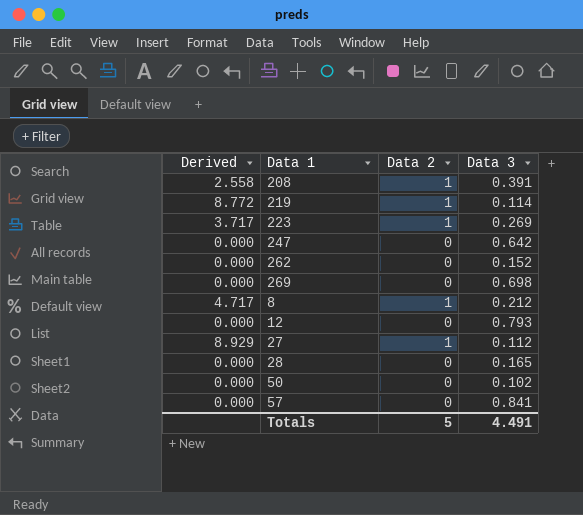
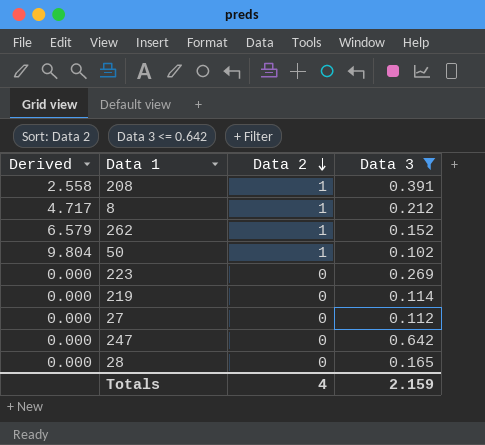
filter: none -> Data 3 <= 0.642
row order: none -> Data 2 descending
262 | Derived: 0.000 -> 6.579
262 | Data 2: 0 -> 1
50 | Derived: 0.000 -> 9.804
50 | Data 2: 0 -> 1
223 | Derived: 3.717 -> 0.000
223 | Data 2: 1 -> 0
219 | Derived: 8.772 -> 0.000
219 | Data 2: 1 -> 0
27 | Derived: 8.929 -> 0.000
27 | Data 2: 1 -> 0
Totals | Data 2: 5 -> 4
Totals | Data 3: 4.491 -> 2.159

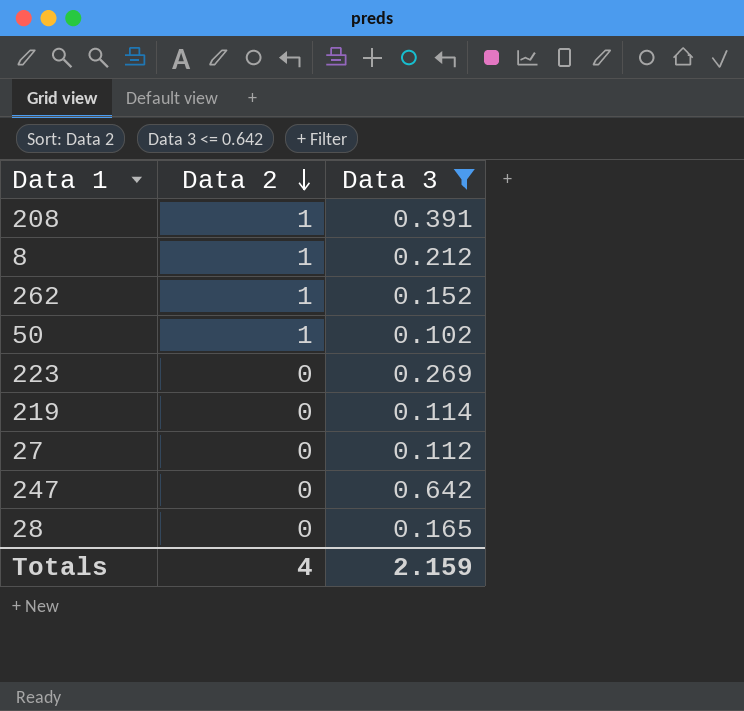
column Derived | formula: [Data 2] / [Data 3] -> none

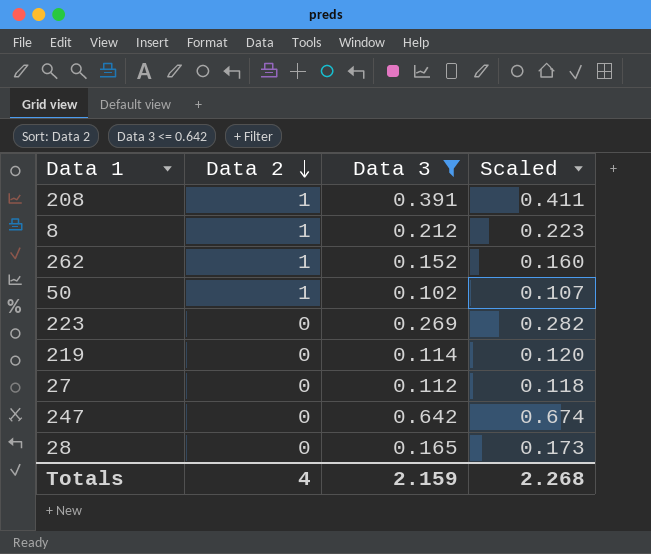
column Scaled | formula: none -> [Data 3] * 1.05

